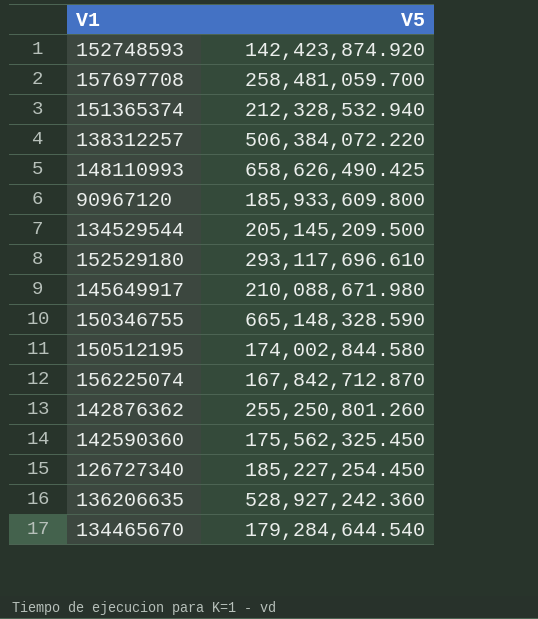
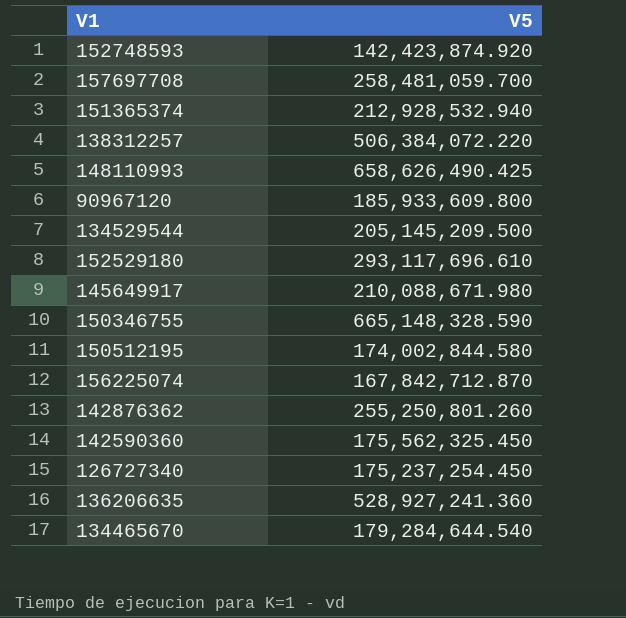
151365374 | V5: 212,328,532.940 -> 212,928,532.940
126727340 | V5: 185,227,254.450 -> 175,237,254.450
136206635 | V5: 528,927,242.360 -> 528,927,241.360

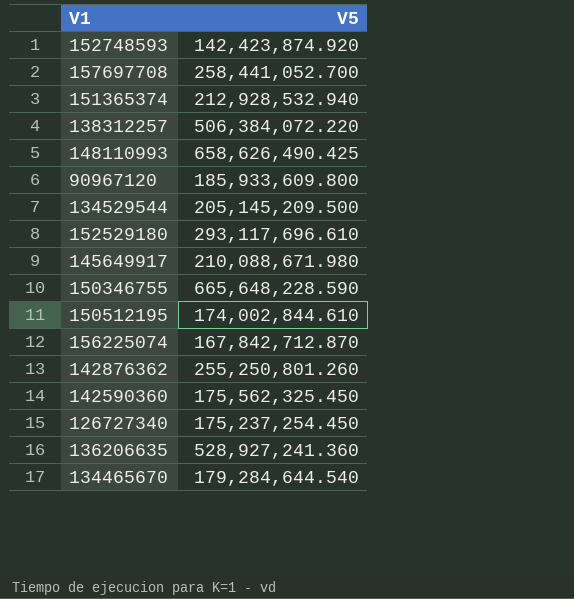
157697708 | V5: 258,481,059.700 -> 258,441,052.700
150346755 | V5: 665,148,328.590 -> 665,648,228.590
150512195 | V5: 174,002,844.580 -> 174,002,844.610

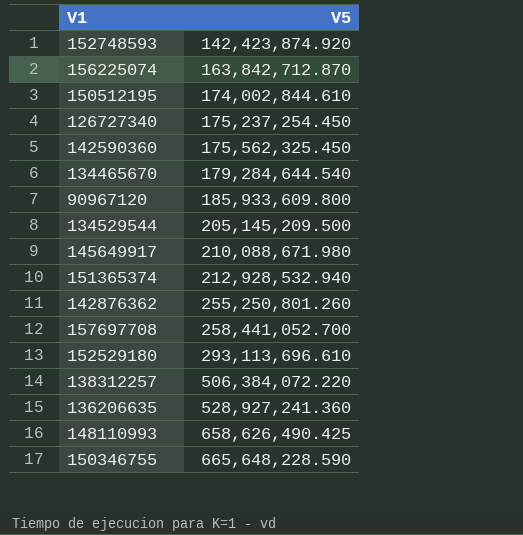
row order: none -> V5 ascending
156225074 | V5: 167,842,712.870 -> 163,842,712.870
152529180 | V5: 293,117,696.610 -> 293,113,696.610

